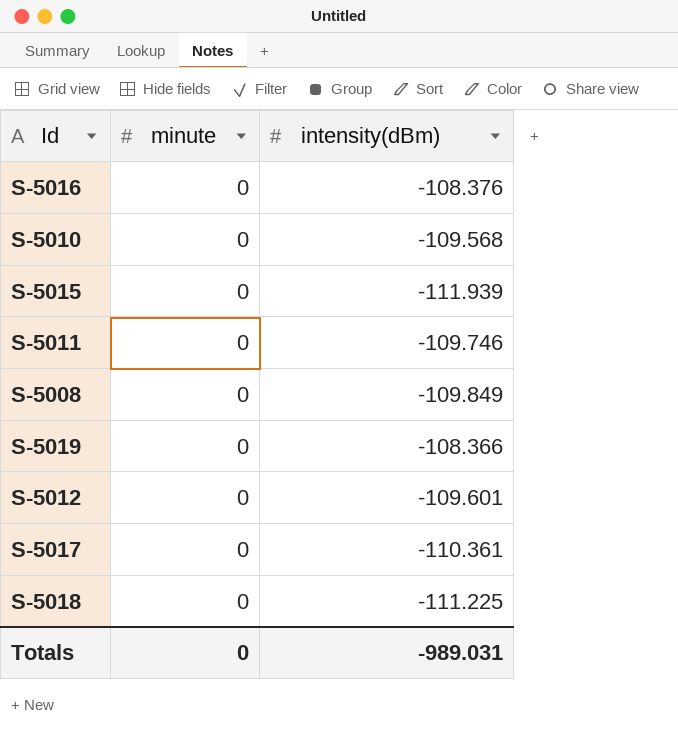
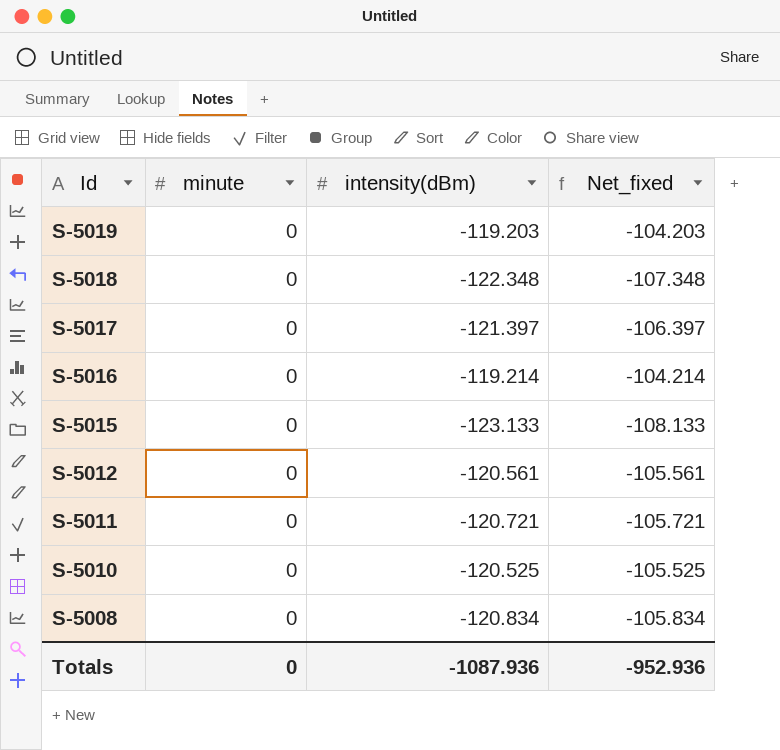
row order: none -> Id descending
column Net_fixed | formula: none -> [intensity(dBm)] + 15
S-5019 | intensity(dBm): -108.366 -> -119.203
S-5018 | intensity(dBm): -111.225 -> -122.348
S-5017 | intensity(dBm): -110.361 -> -121.397
S-5016 | intensity(dBm): -108.376 -> -119.214
S-5015 | intensity(dBm): -111.939 -> -123.133
S-5012 | intensity(dBm): -109.601 -> -120.561
S-5011 | intensity(dBm): -109.746 -> -120.721
S-5010 | intensity(dBm): -109.568 -> -120.525
S-5008 | intensity(dBm): -109.849 -> -120.834
Totals | intensity(dBm): -989.031 -> -1087.936

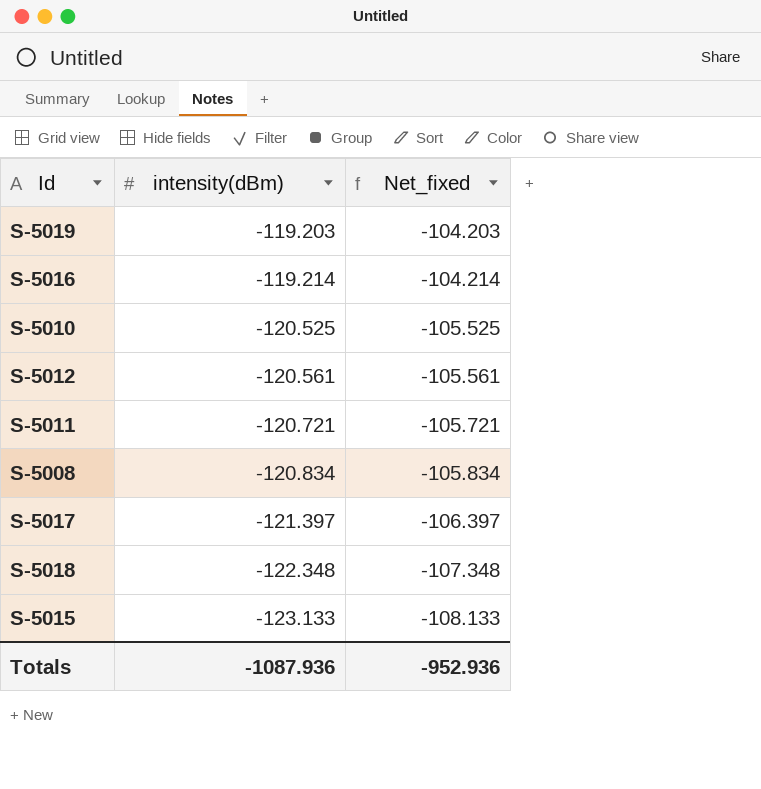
row order: Id descending -> intensity(dBm) descending
column minute | position: 2 -> none

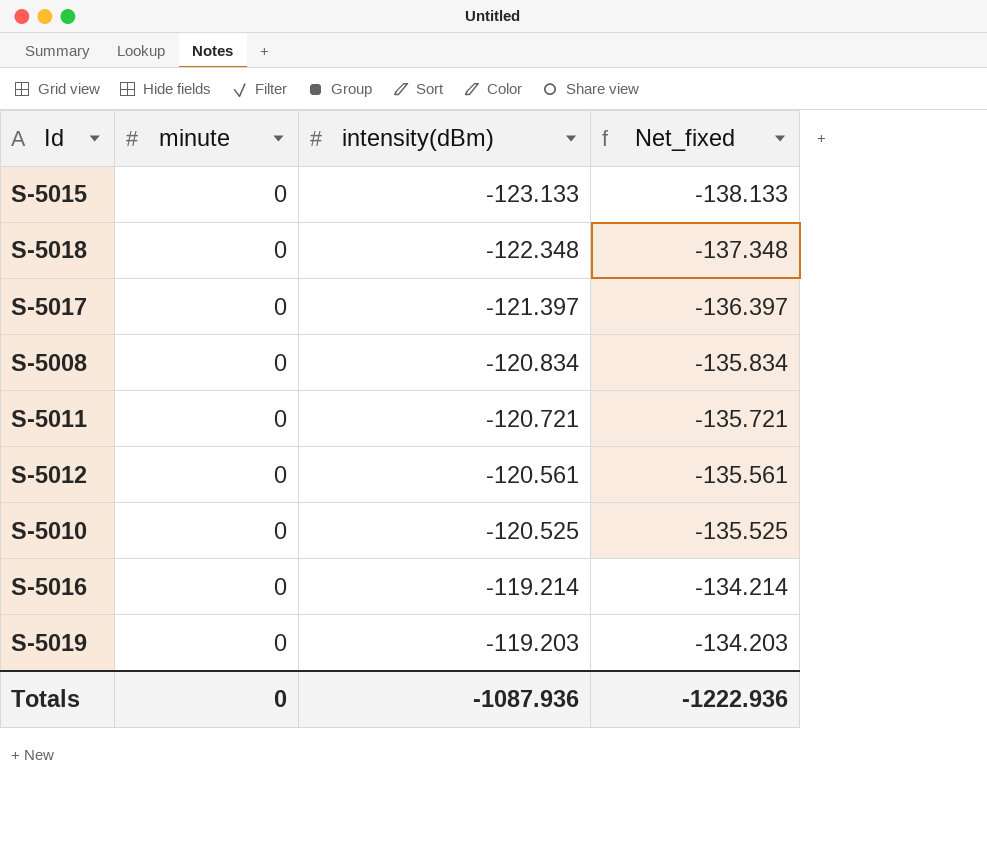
row order: intensity(dBm) descending -> intensity(dBm) ascending
column minute | position: none -> 2
column Net_fixed | formula: [intensity(dBm)] + 15 -> [intensity(dBm)] - 15
Totals | Net_fixed: -952.936 -> -1222.936

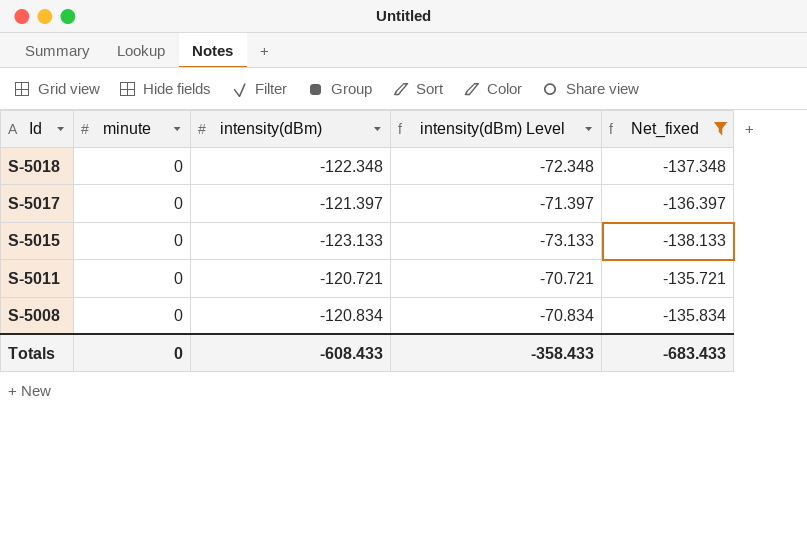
filter: none -> Net_fixed <= -135.721
row order: intensity(dBm) ascending -> Id descending
column intensity(dBm) Level | formula: none -> [intensity(dBm)] + 50
Totals | intensity(dBm): -1087.936 -> -608.433
Totals | Net_fixed: -1222.936 -> -683.433

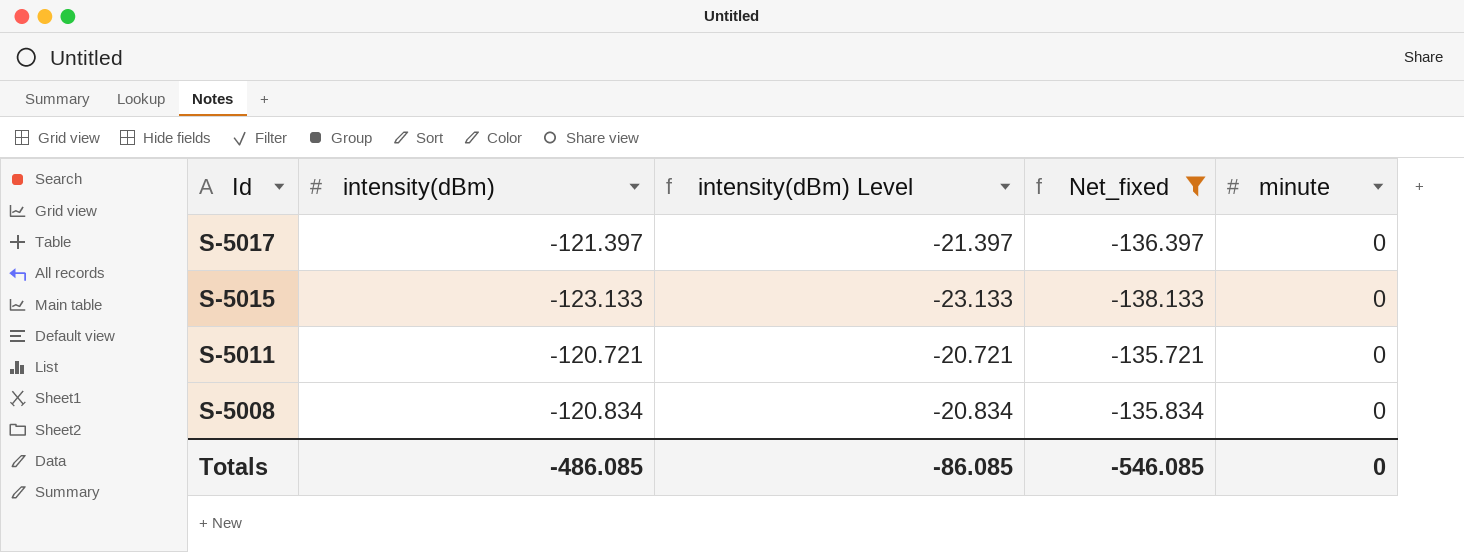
column intensity(dBm) Level | formula: [intensity(dBm)] + 50 -> [intensity(dBm)] + 100
column minute | position: 2 -> 5
row S-5018: 0 | -122.348 | -72.348 | -137.348 -> none
Totals | intensity(dBm): -608.433 -> -486.085
Totals | intensity(dBm) Level: -358.433 -> -86.085
Totals | Net_fixed: -683.433 -> -546.085

